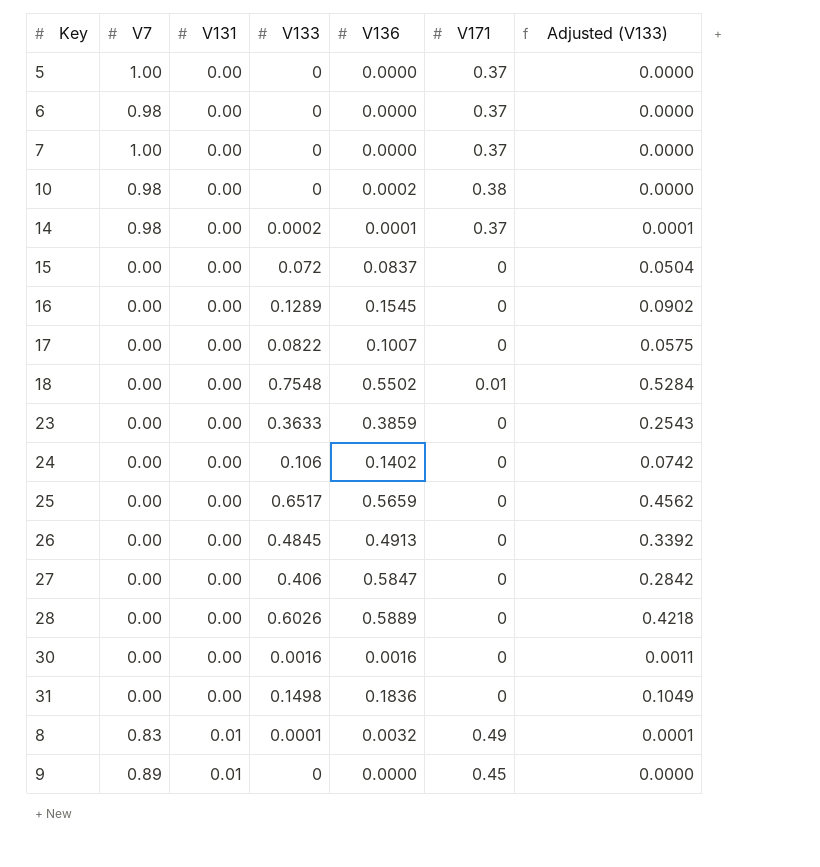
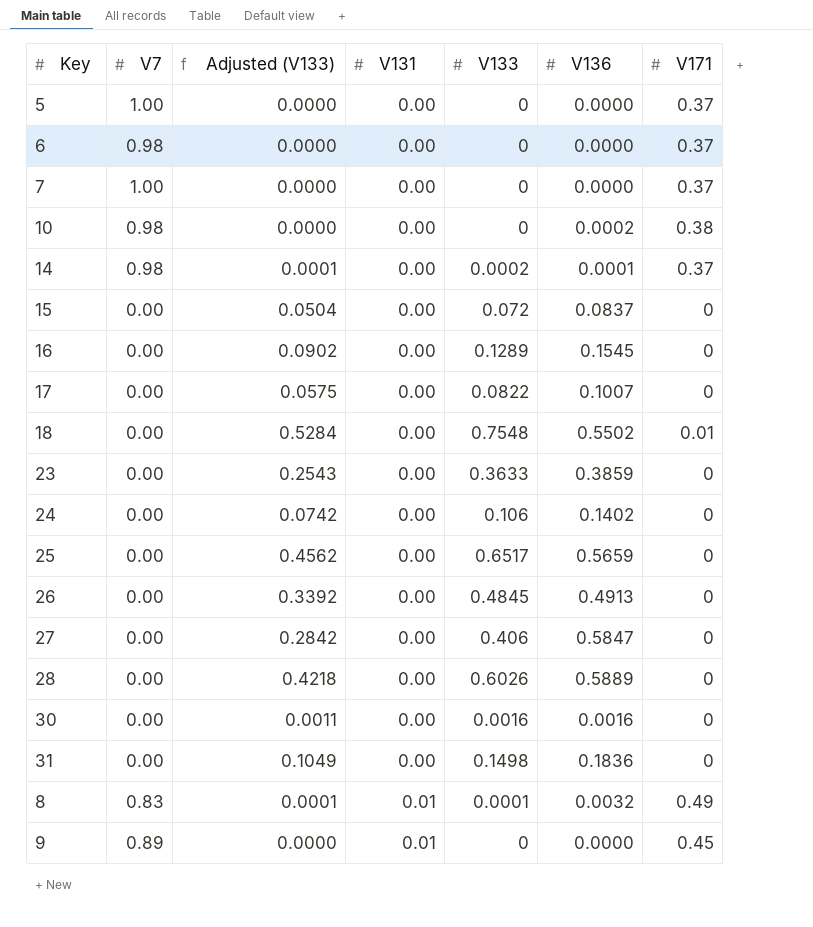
column Adjusted (V133) | position: 7 -> 3

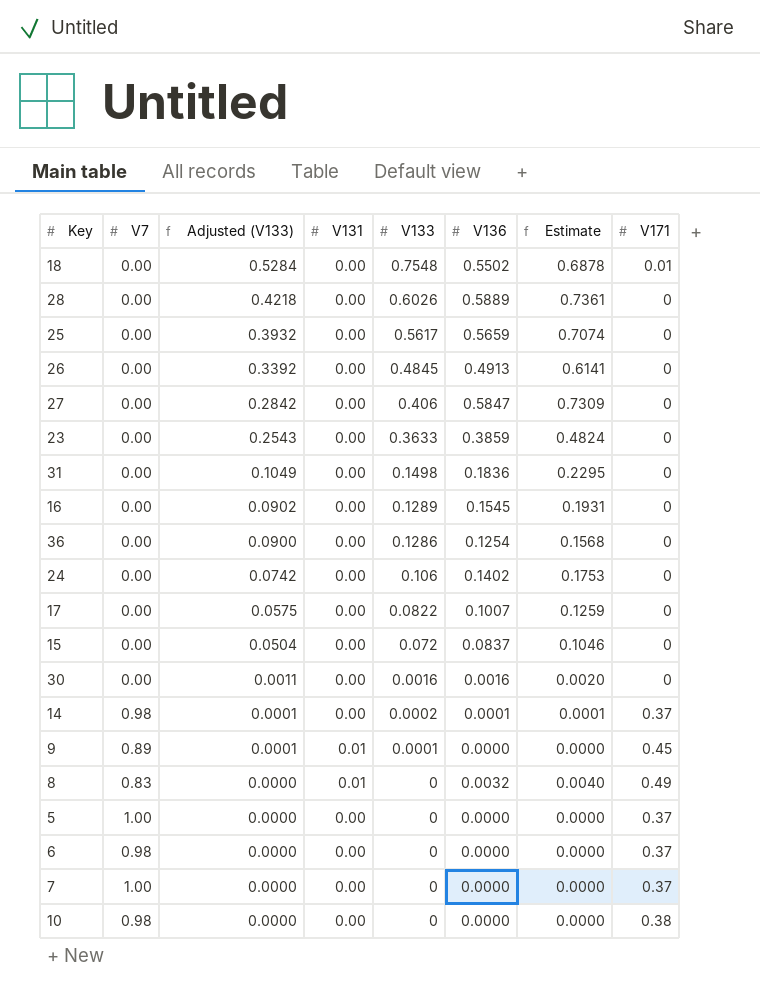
row order: V131 ascending -> Adjusted (V133) descending
column Estimate | formula: none -> [V136] * 1.25
25 | Adjusted (V133): 0.4562 -> 0.3932
25 | V133: 0.6517 -> 0.5617
row 36: none -> 0.00 | 0.0900 | 0.00 | 0.1286 | 0.1254 | 0.1568 | 0
9 | Adjusted (V133): 0.0000 -> 0.0001
9 | V133: 0 -> 0.0001
8 | Adjusted (V133): 0.0001 -> 0.0000
8 | V133: 0.0001 -> 0
10 | V136: 0.0002 -> 0.0000

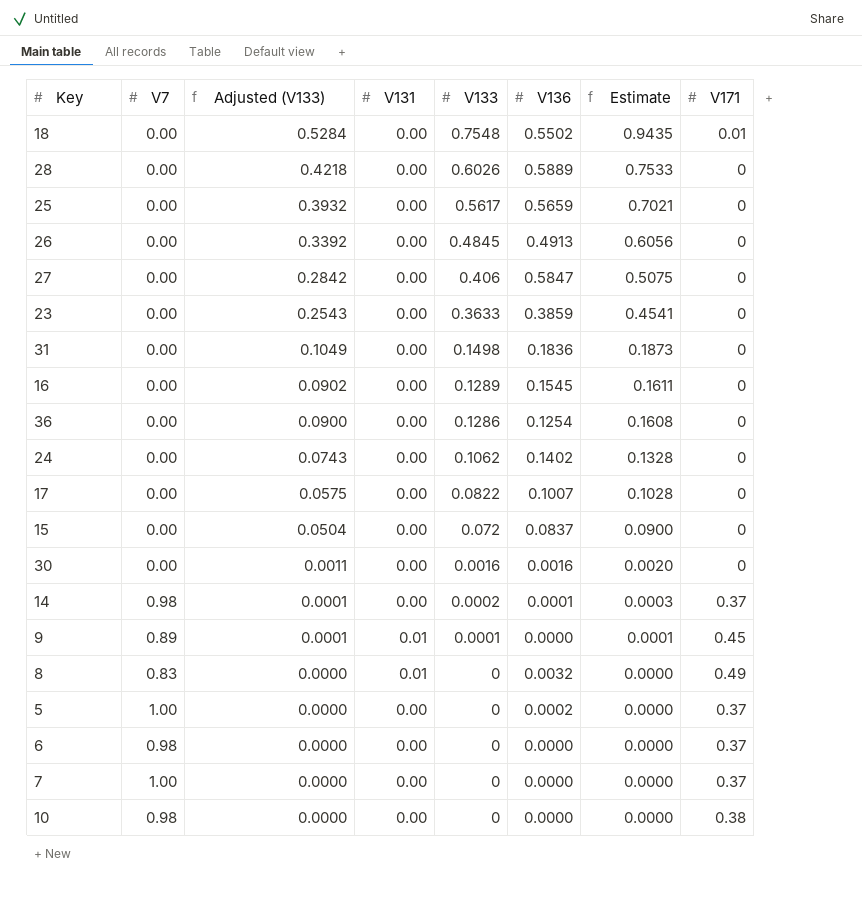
column Estimate | formula: [V136] * 1.25 -> [V133] * 1.25
24 | Adjusted (V133): 0.0742 -> 0.0743
24 | V133: 0.106 -> 0.1062
5 | V136: 0.0000 -> 0.0002

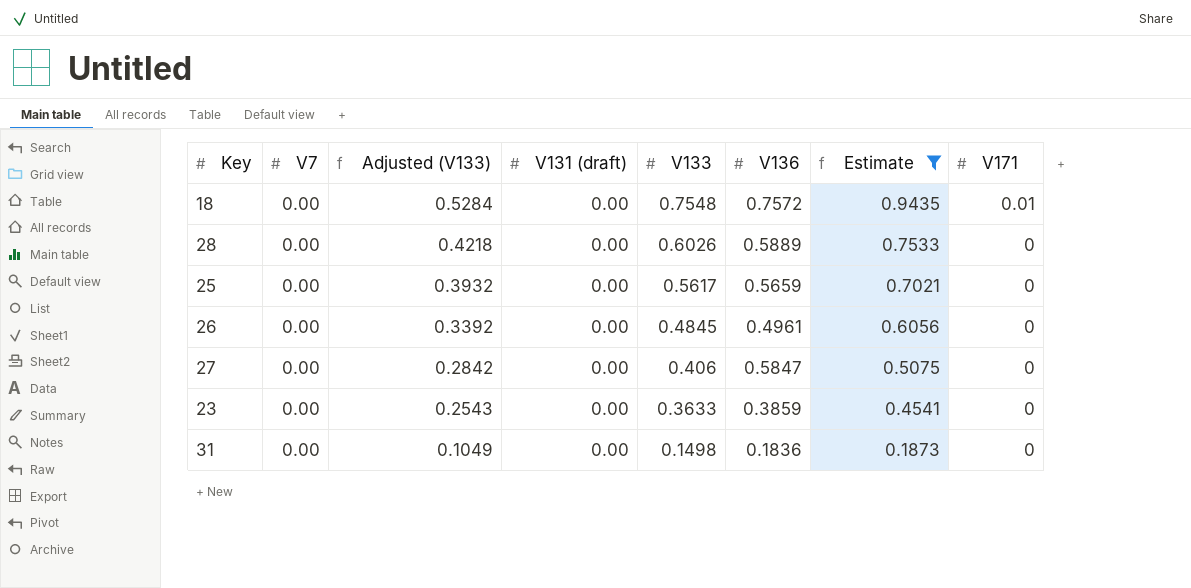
filter: none -> Estimate >= 0.1873
column name: V131 -> V131 (draft)
18 | V136: 0.5502 -> 0.7572
26 | V136: 0.4913 -> 0.4961

